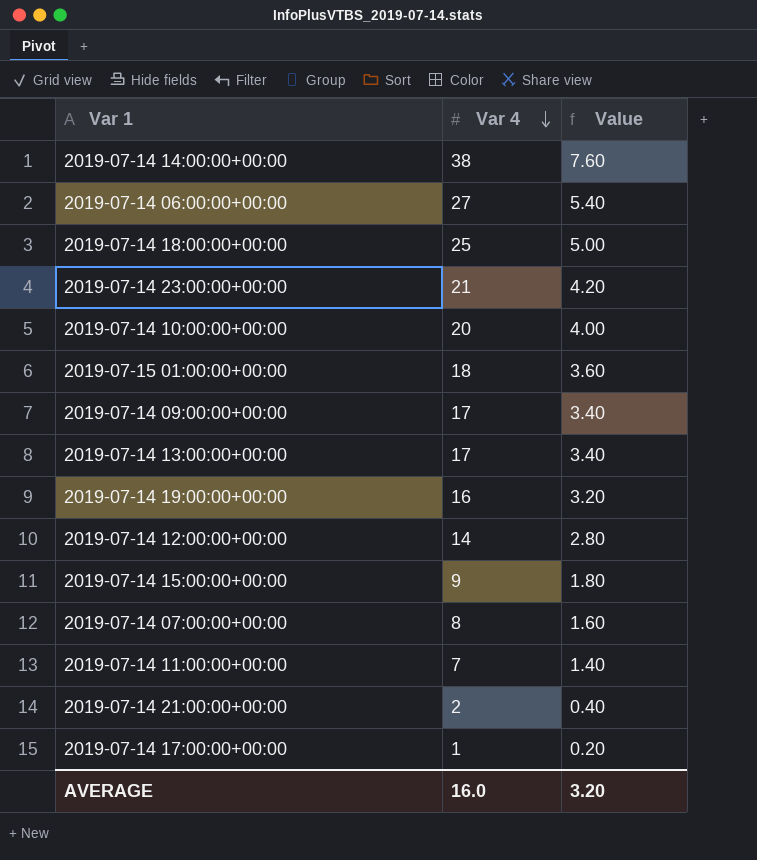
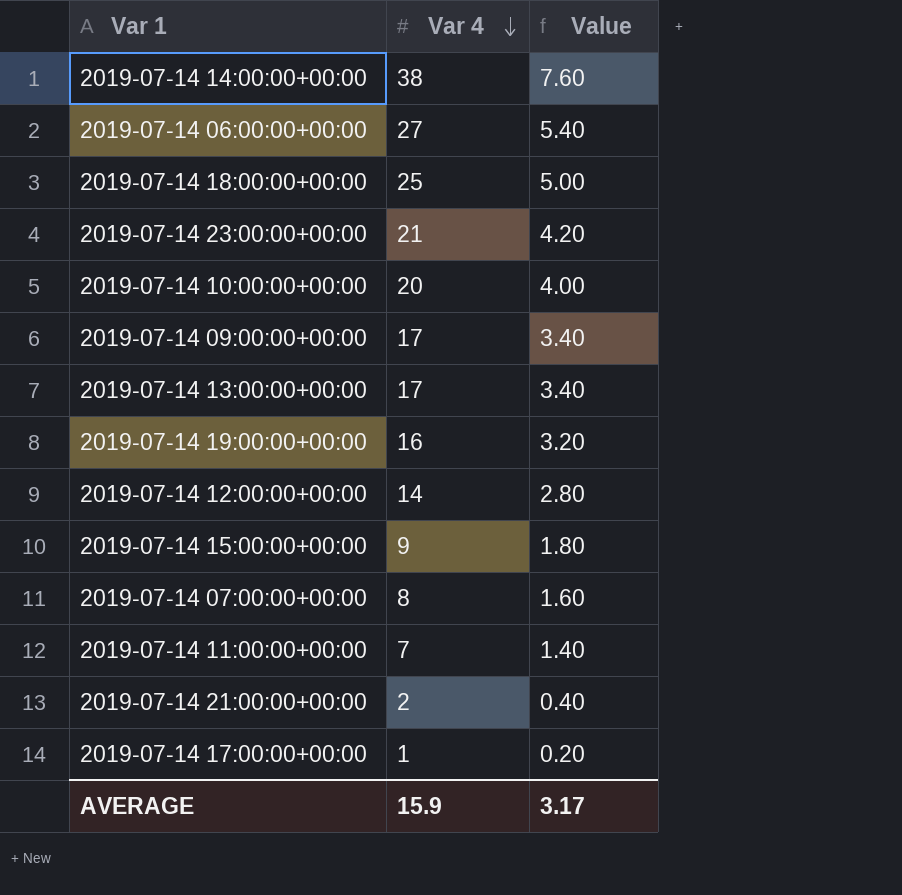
row 2019-07-15 01:00:00+00:00: 18 | 3.60 -> none
AVERAGE | Var 4: 16.0 -> 15.9
AVERAGE | Value: 3.20 -> 3.17

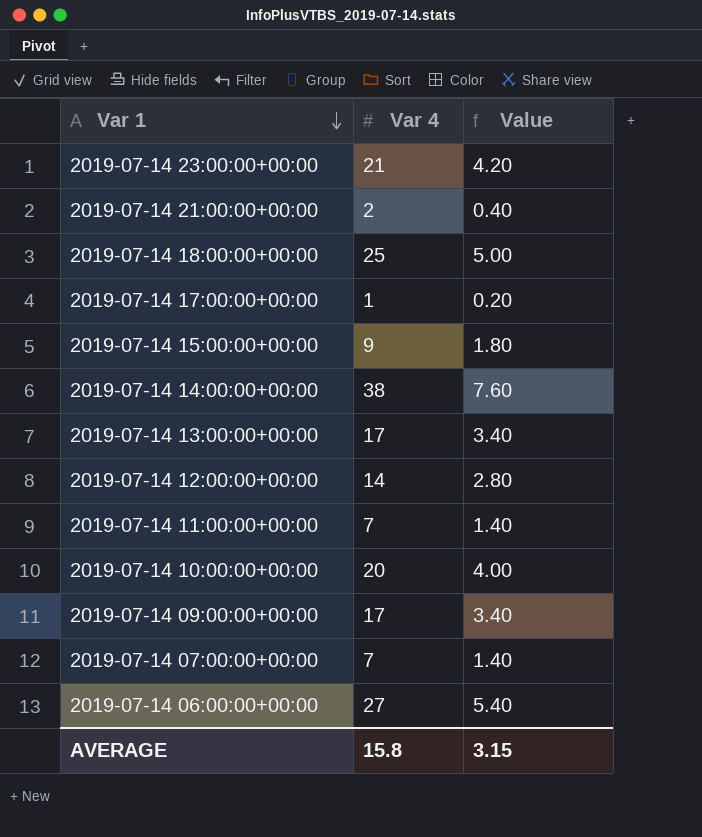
row order: Var 4 descending -> Var 1 descending
row 2019-07-14 19:00:00+00:00: 16 | 3.20 -> none
2019-07-14 07:00:00+00:00 | Var 4: 8 -> 7
2019-07-14 07:00:00+00:00 | Value: 1.60 -> 1.40
AVERAGE | Var 4: 15.9 -> 15.8
AVERAGE | Value: 3.17 -> 3.15

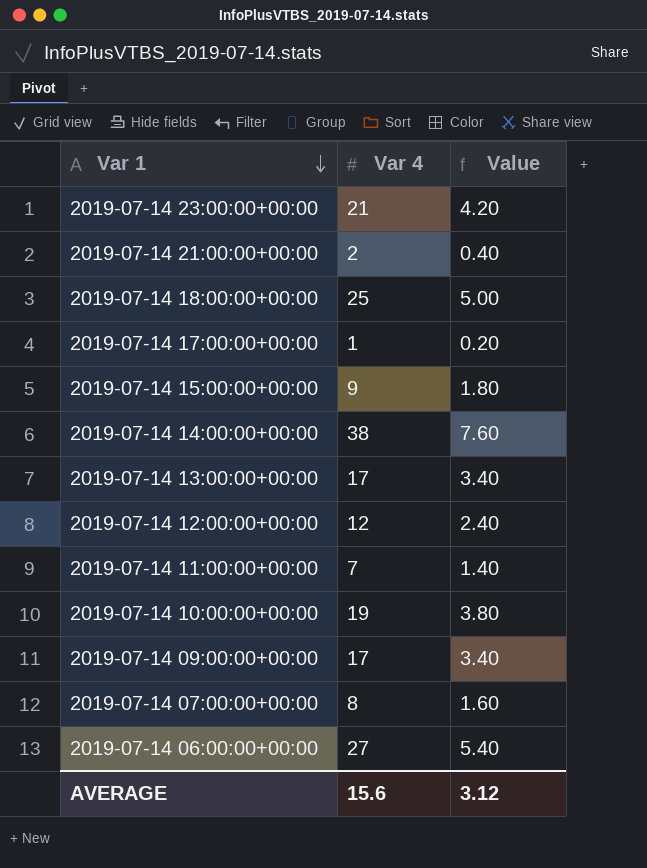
2019-07-14 12:00:00+00:00 | Var 4: 14 -> 12
2019-07-14 12:00:00+00:00 | Value: 2.80 -> 2.40
2019-07-14 10:00:00+00:00 | Var 4: 20 -> 19
2019-07-14 10:00:00+00:00 | Value: 4.00 -> 3.80
2019-07-14 07:00:00+00:00 | Var 4: 7 -> 8
2019-07-14 07:00:00+00:00 | Value: 1.40 -> 1.60
AVERAGE | Var 4: 15.8 -> 15.6
AVERAGE | Value: 3.15 -> 3.12

